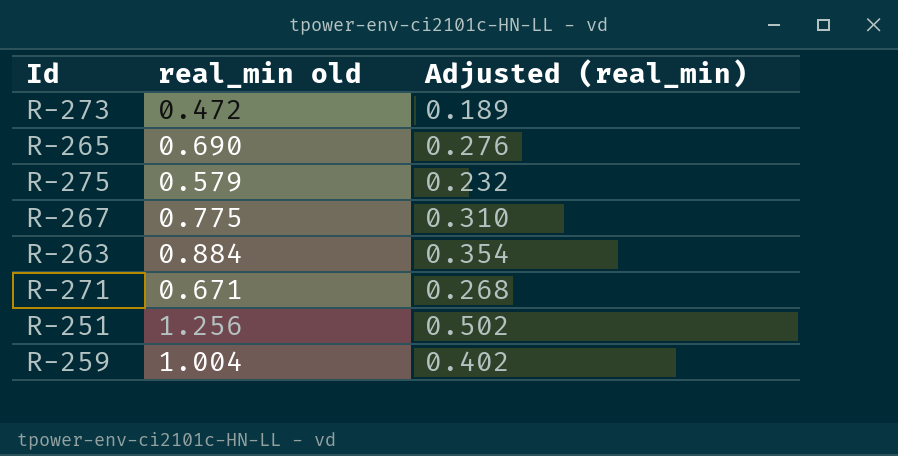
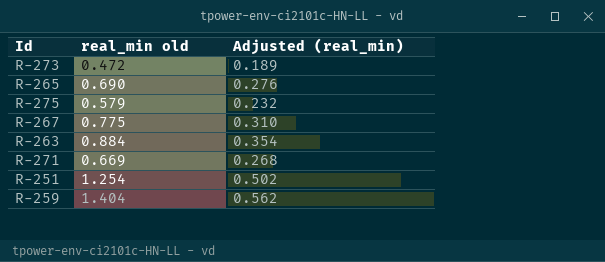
R-271 | real_min old: 0.671 -> 0.669
R-251 | real_min old: 1.256 -> 1.254
R-259 | real_min old: 1.004 -> 1.404
R-259 | Adjusted (real_min): 0.402 -> 0.562

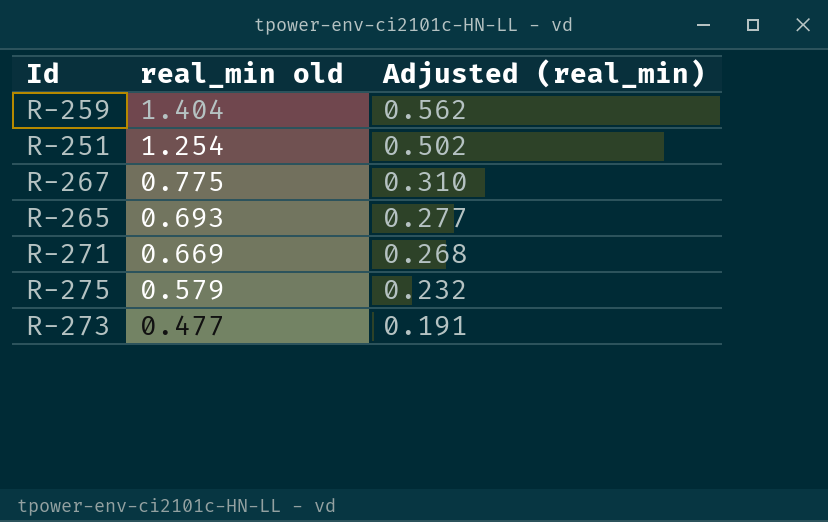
row order: none -> real_min old descending
row R-263: 0.884 | 0.354 -> none
R-265 | real_min old: 0.690 -> 0.693
R-265 | Adjusted (real_min): 0.276 -> 0.277
R-273 | real_min old: 0.472 -> 0.477
R-273 | Adjusted (real_min): 0.189 -> 0.191

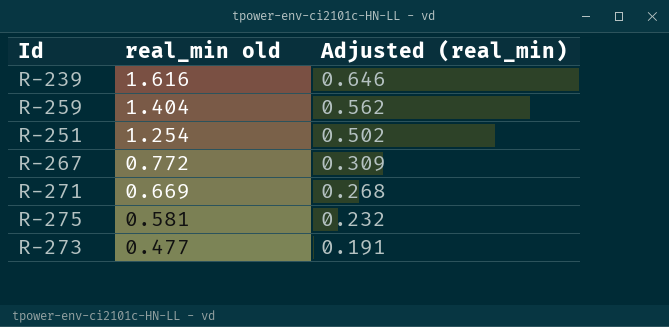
row R-265: 0.693 | 0.277 -> none
row R-239: none -> 1.616 | 0.646
R-267 | real_min old: 0.775 -> 0.772
R-267 | Adjusted (real_min): 0.310 -> 0.309
R-275 | real_min old: 0.579 -> 0.581

